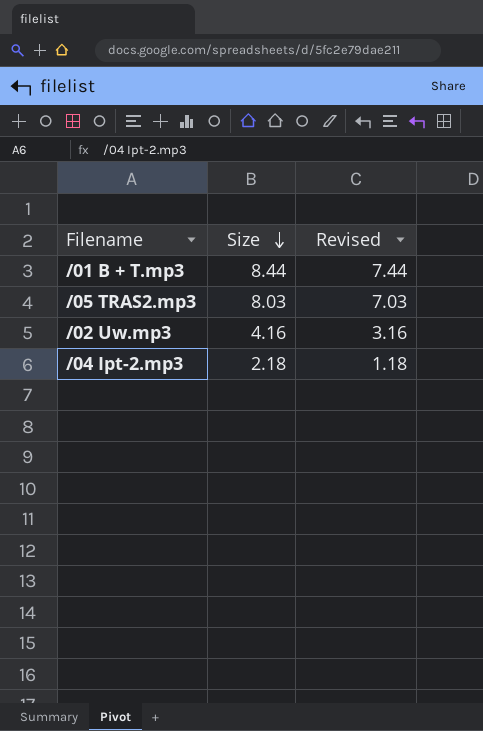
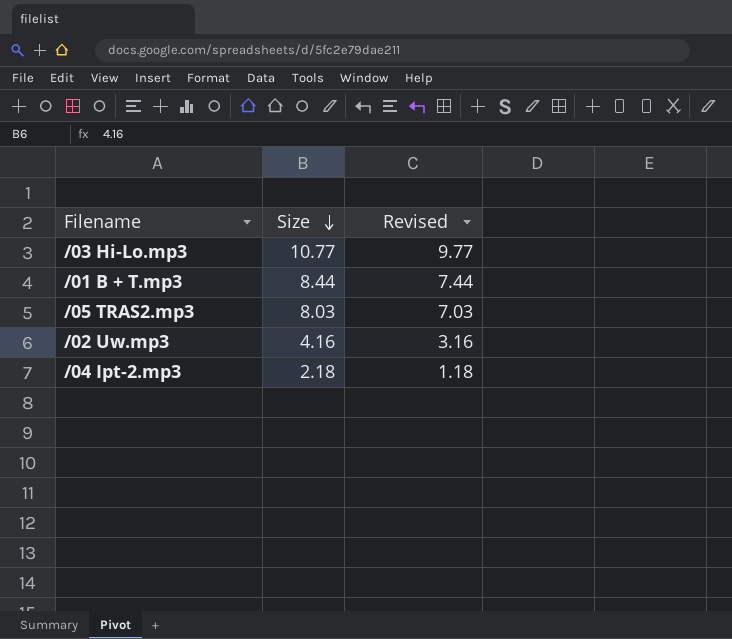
row /03 Hi-Lo.mp3: none -> 10.77 | 9.77

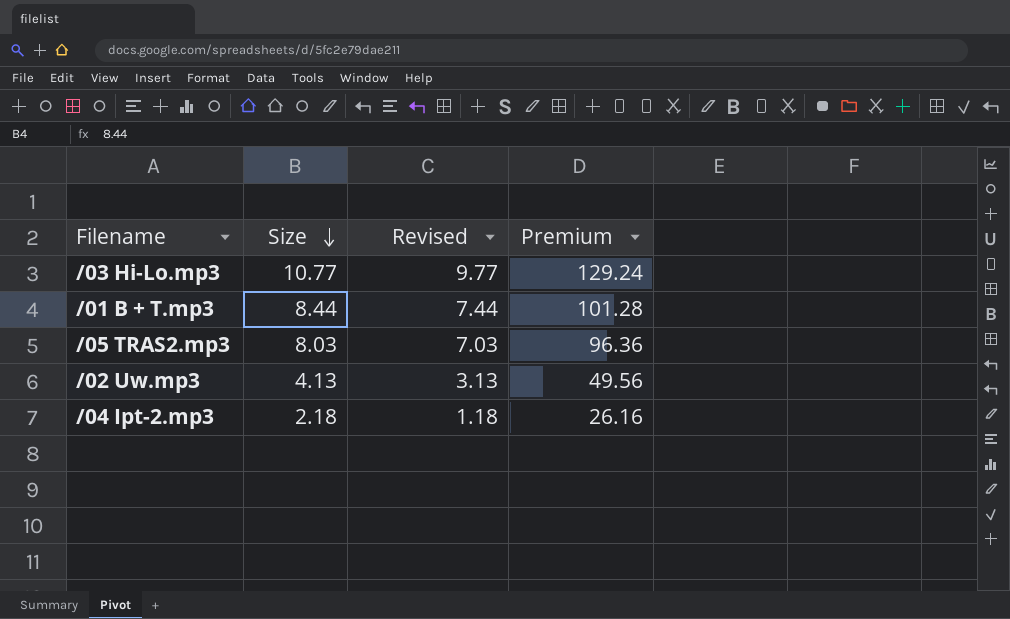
column Premium | formula: none -> [Size] * 12
/02 Uw.mp3 | Size: 4.16 -> 4.13
/02 Uw.mp3 | Revised: 3.16 -> 3.13

